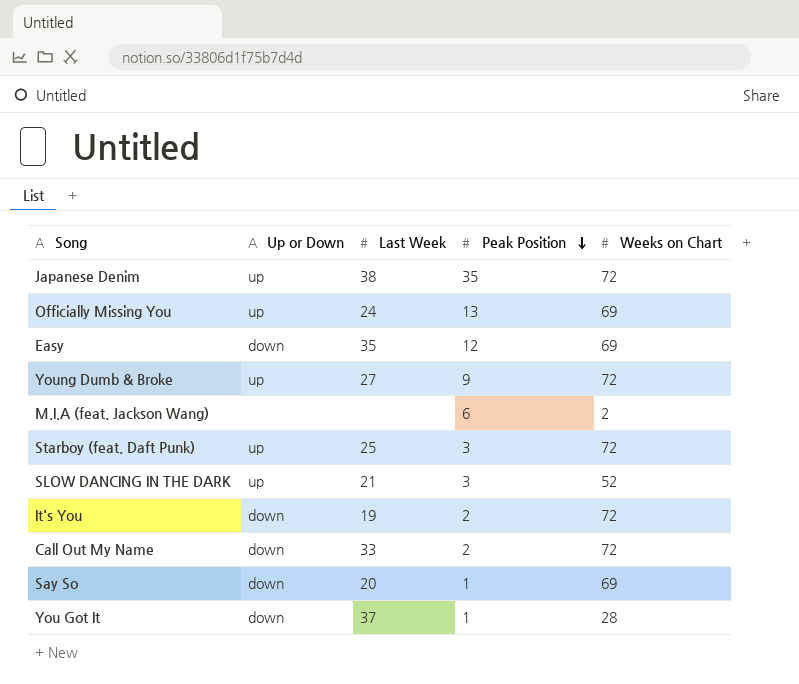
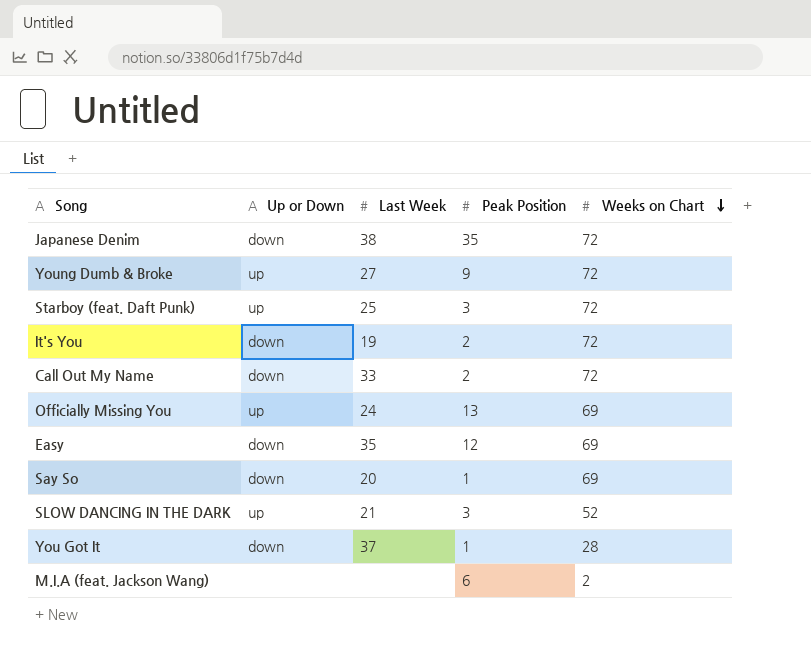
row order: Peak Position descending -> Weeks on Chart descending
Japanese Denim | Up or Down: up -> down

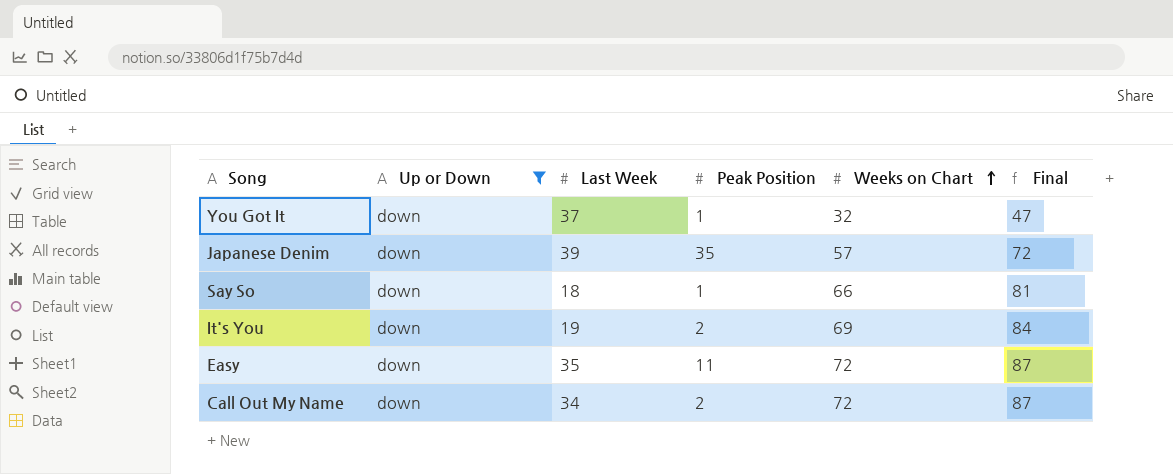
filter: none -> Up or Down = down
row order: Weeks on Chart descending -> Weeks on Chart ascending
column Final | formula: none -> [Weeks on Chart] + 15
You Got It | Weeks on Chart: 28 -> 32
Japanese Denim | Last Week: 38 -> 39
Japanese Denim | Weeks on Chart: 72 -> 57
Say So | Last Week: 20 -> 18
Say So | Weeks on Chart: 69 -> 66
It's You | Weeks on Chart: 72 -> 69
Easy | Peak Position: 12 -> 11
Easy | Weeks on Chart: 69 -> 72
Call Out My Name | Last Week: 33 -> 34

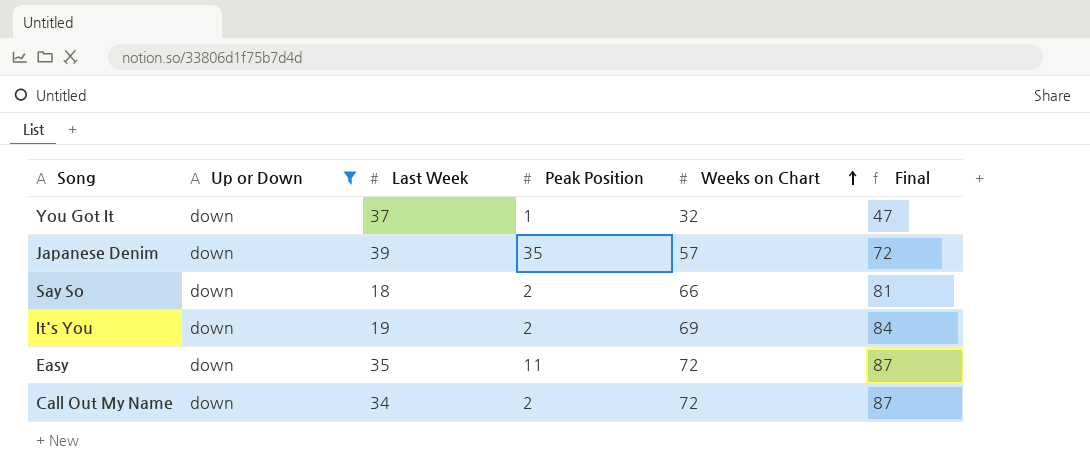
Say So | Peak Position: 1 -> 2

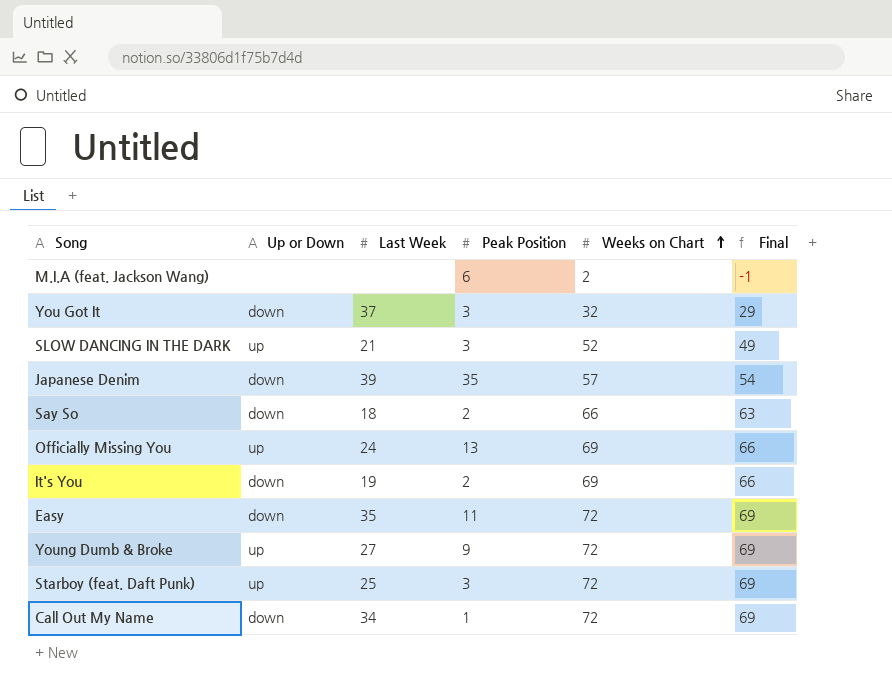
filter: Up or Down = down -> none
column Final | formula: [Weeks on Chart] + 15 -> [Weeks on Chart] - 3
You Got It | Peak Position: 1 -> 3
Call Out My Name | Peak Position: 2 -> 1

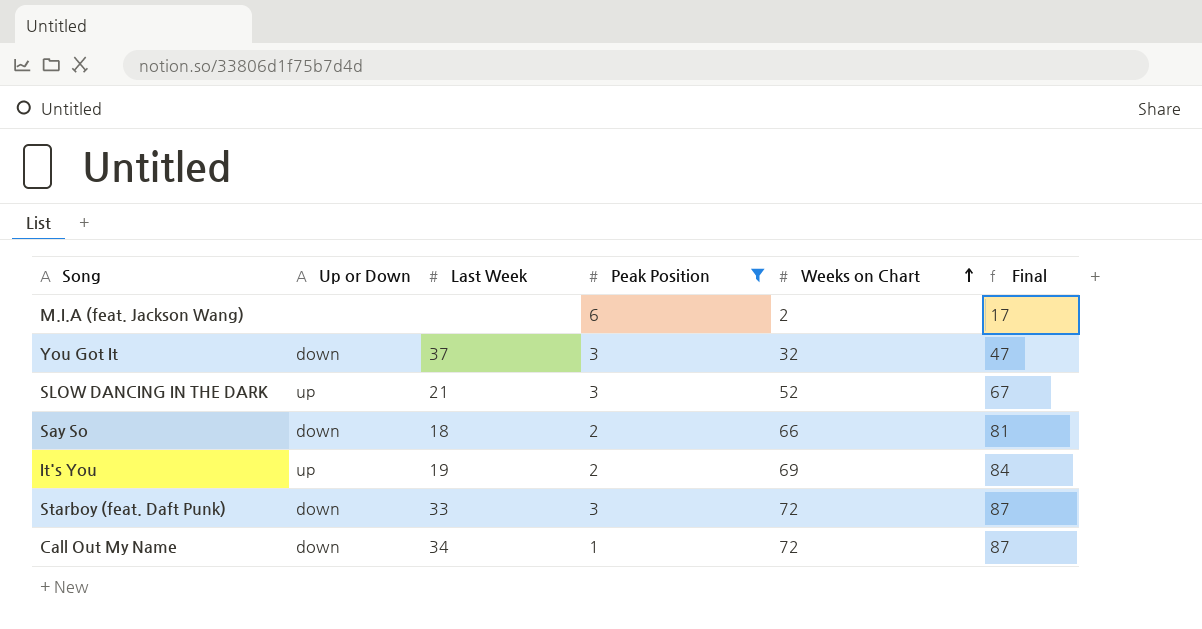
filter: none -> Peak Position <= 6
column Final | formula: [Weeks on Chart] - 3 -> [Weeks on Chart] + 15
It's You | Up or Down: down -> up
Starboy (feat. Daft Punk) | Up or Down: up -> down
Starboy (feat. Daft Punk) | Last Week: 25 -> 33

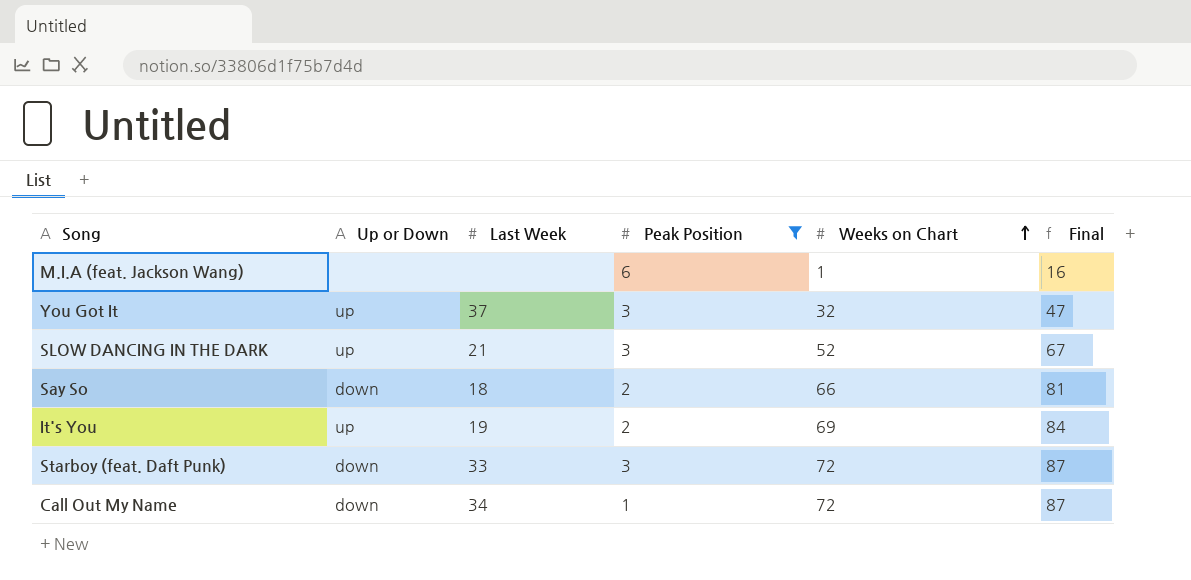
M.I.A (feat. Jackson Wang) | Weeks on Chart: 2 -> 1
M.I.A (feat. Jackson Wang) | Final: 17 -> 16
You Got It | Up or Down: down -> up

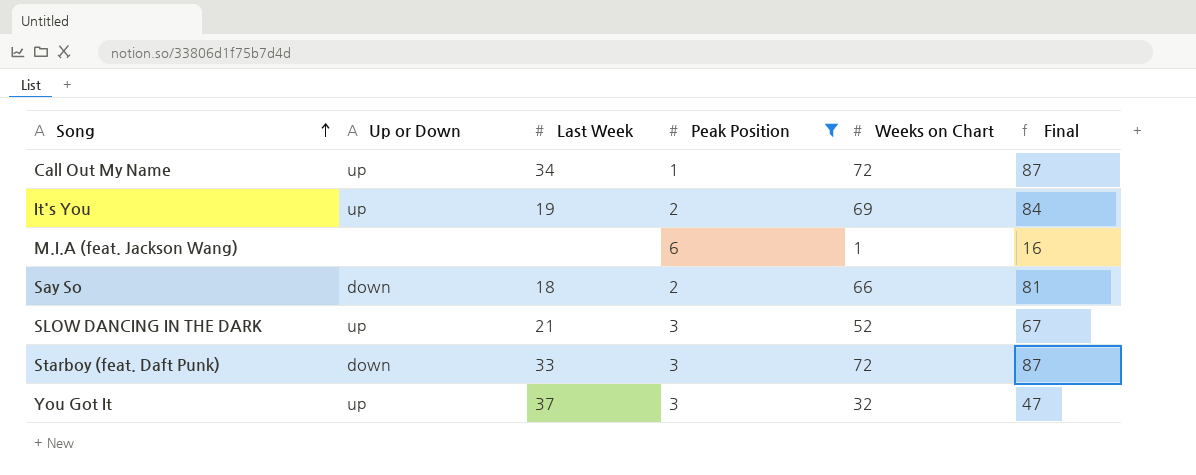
row order: Weeks on Chart ascending -> Song ascending
Call Out My Name | Up or Down: down -> up

